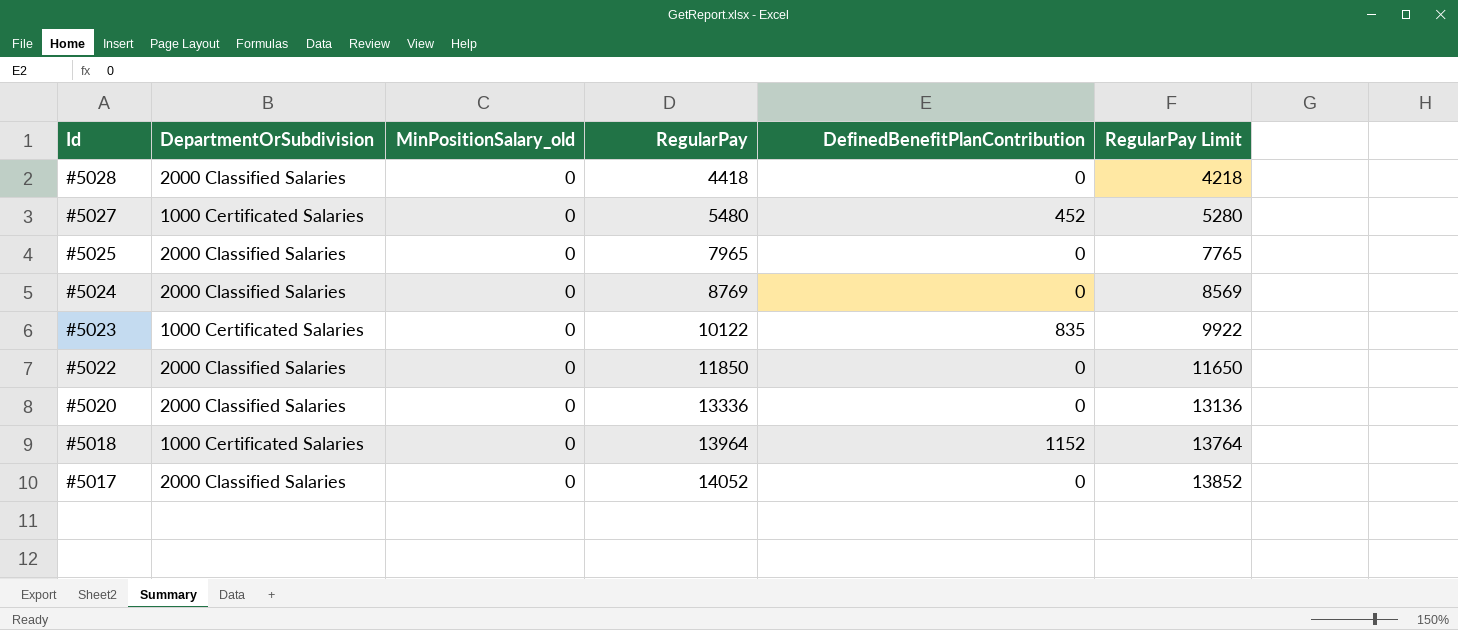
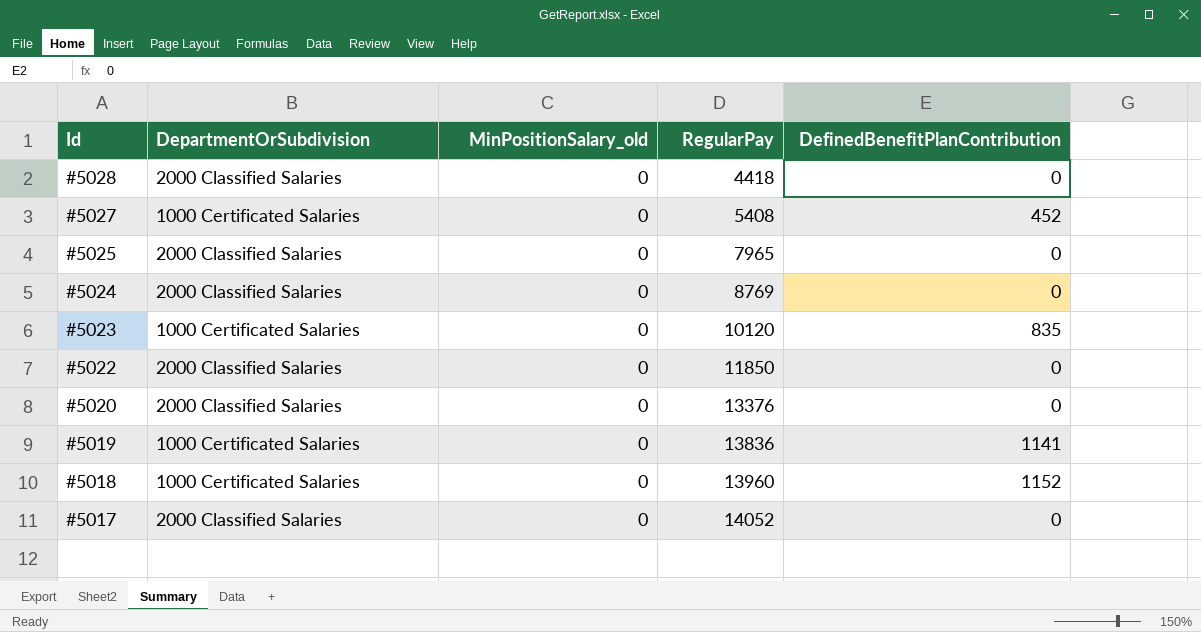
column RegularPay Limit | formula: [RegularPay] - 200 -> none
#5027 | RegularPay: 5480 -> 5408
#5023 | RegularPay: 10122 -> 10120
#5020 | RegularPay: 13336 -> 13376
row #5019: none -> 1000 Certificated Salaries | 0 | 13836 | 1141
#5018 | RegularPay: 13964 -> 13960

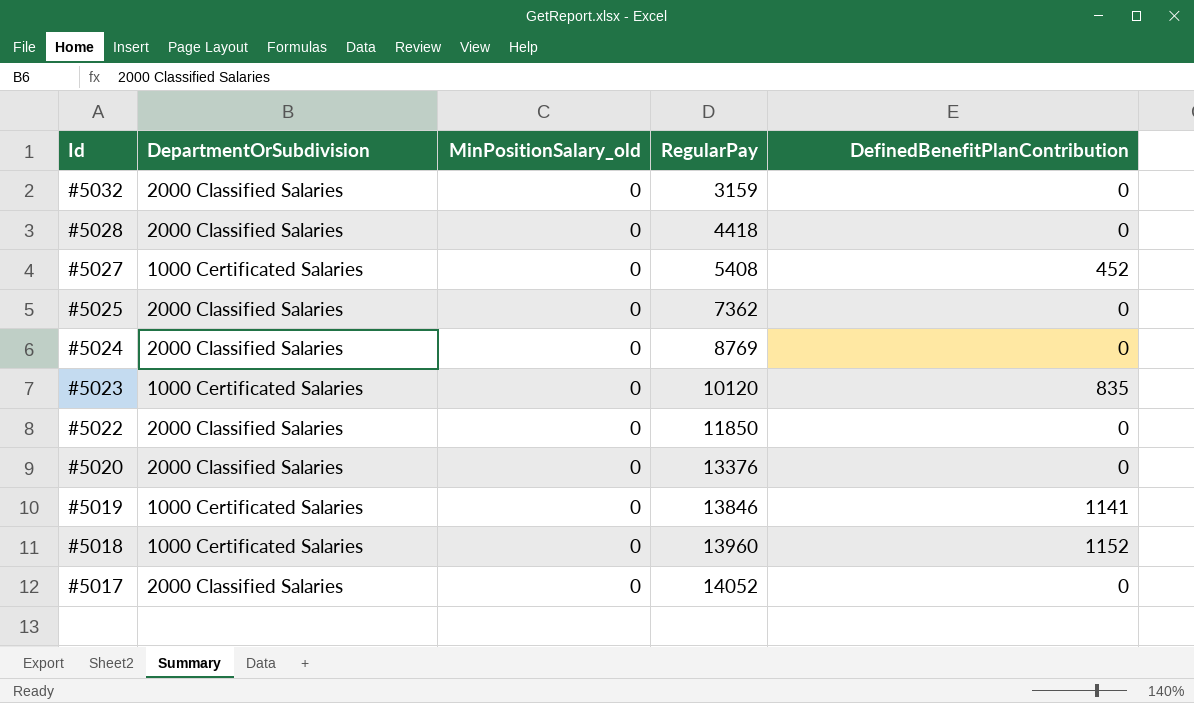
row #5032: none -> 2000 Classified Salaries | 0 | 3159 | 0
#5025 | RegularPay: 7965 -> 7362
#5019 | RegularPay: 13836 -> 13846

